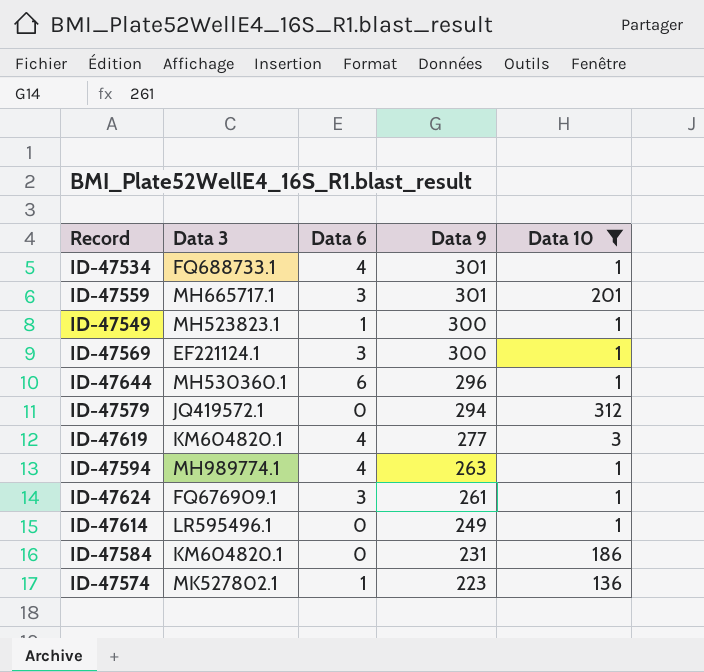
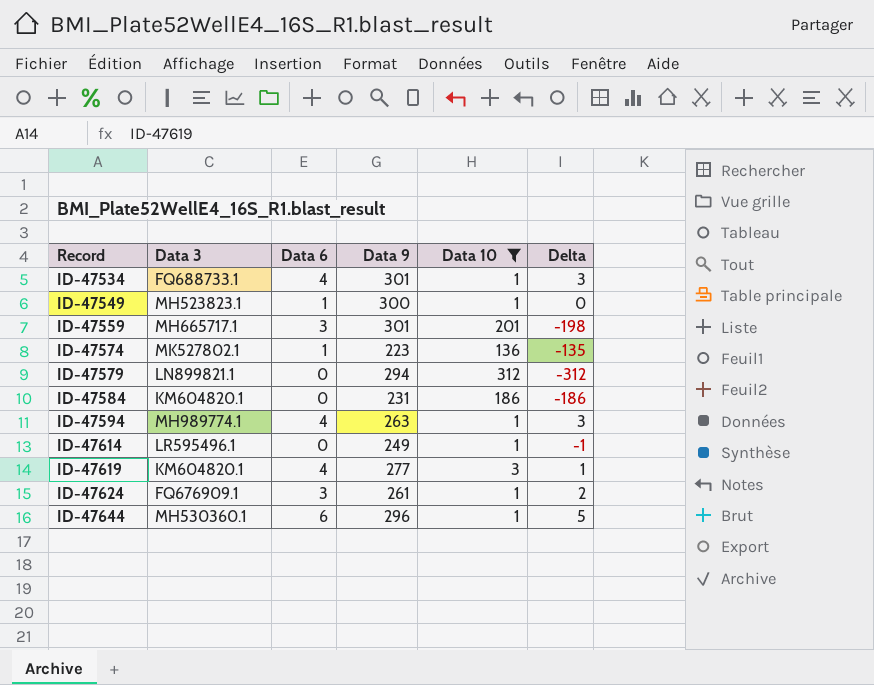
row order: Data 9 descending -> Record ascending
column Delta | formula: none -> [Data 6] - [Data 10]
row ID-47569: EF221124.1 | 3 | 300 | 1 -> none
ID-47579 | Data 3: JQ419572.1 -> LN899821.1

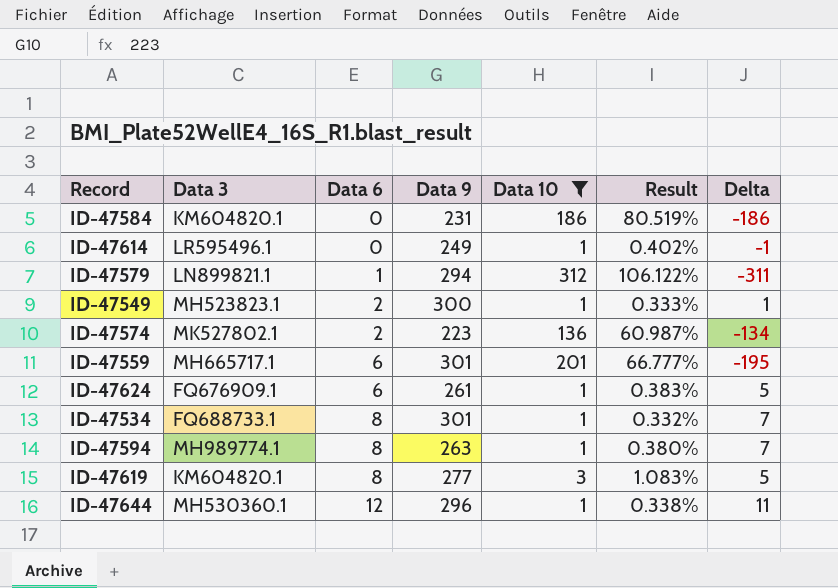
row order: Record ascending -> Data 6 ascending
column Result | formula: none -> [Data 10] / [Data 9]
ID-47579 | Data 6: 0 -> 1
ID-47579 | Delta: -312 -> -311
ID-47549 | Data 6: 1 -> 2
ID-47549 | Delta: 0 -> 1
ID-47574 | Data 6: 1 -> 2
ID-47574 | Delta: -135 -> -134
ID-47559 | Data 6: 3 -> 6
ID-47559 | Delta: -198 -> -195
ID-47624 | Data 6: 3 -> 6
ID-47624 | Delta: 2 -> 5
ID-47534 | Data 6: 4 -> 8
ID-47534 | Delta: 3 -> 7
ID-47594 | Data 6: 4 -> 8
ID-47594 | Delta: 3 -> 7
ID-47619 | Data 6: 4 -> 8
ID-47619 | Delta: 1 -> 5
ID-47644 | Data 6: 6 -> 12
ID-47644 | Delta: 5 -> 11

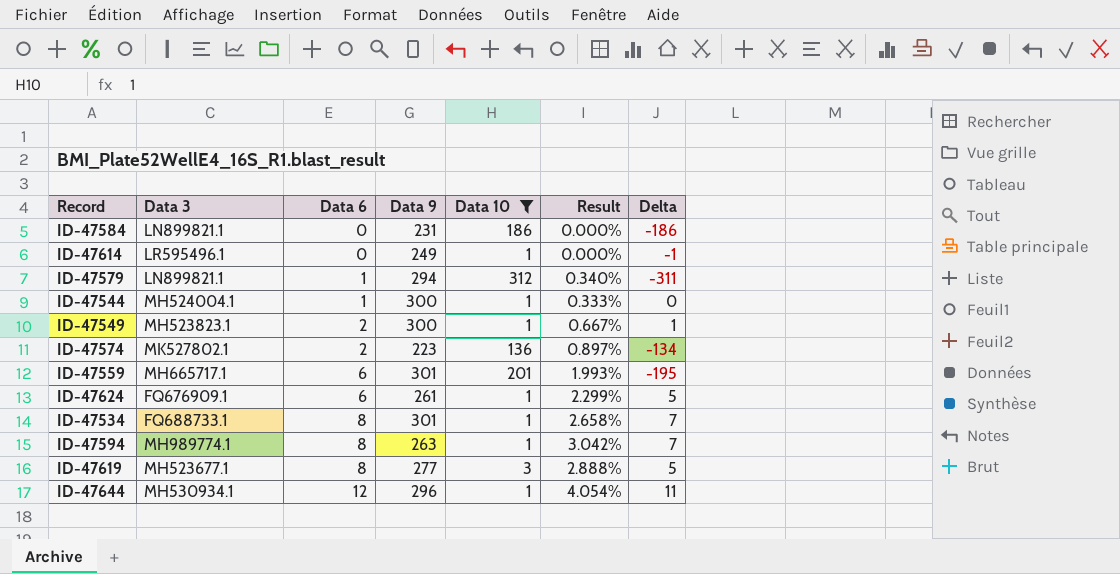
column Result | formula: [Data 10] / [Data 9] -> [Data 6] / [Data 9]
ID-47584 | Data 3: KM604820.1 -> LN899821.1
row ID-47544: none -> MH524004.1 | 1 | 300 | 1 | 0.333% | 0
ID-47619 | Data 3: KM604820.1 -> MH523677.1
ID-47644 | Data 3: MH530360.1 -> MH530934.1

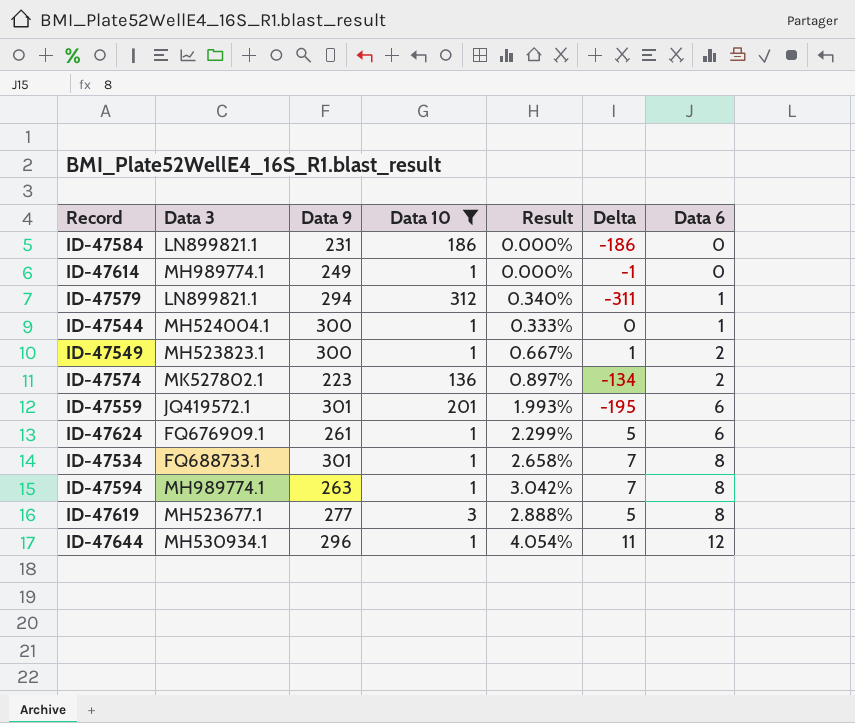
column Data 6 | position: 3 -> 7
ID-47614 | Data 3: LR595496.1 -> MH989774.1
ID-47559 | Data 3: MH665717.1 -> JQ419572.1

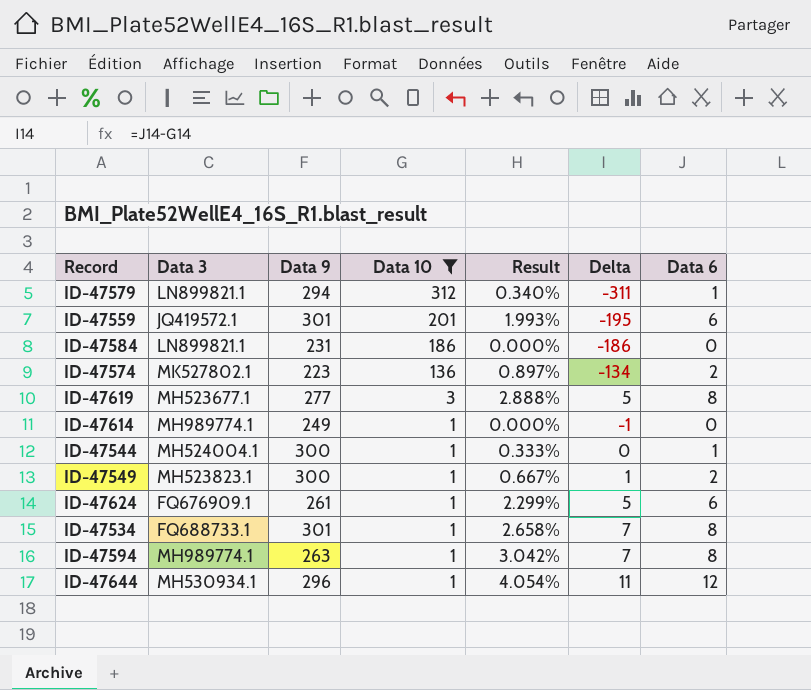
row order: Data 6 ascending -> Data 10 descending

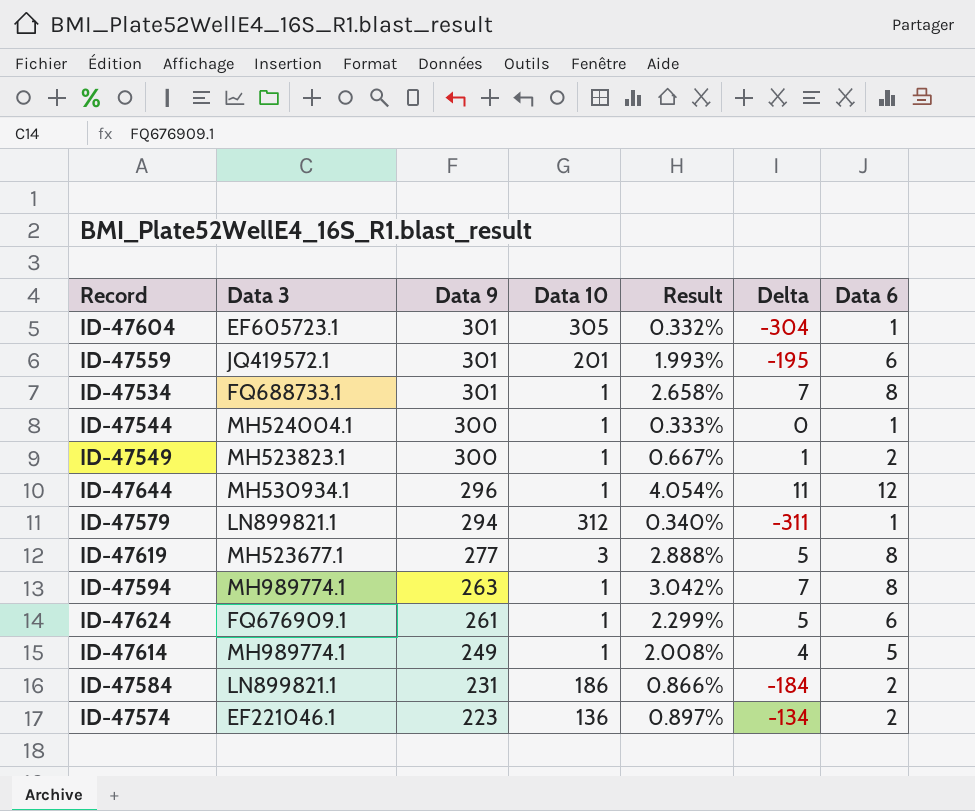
filter: Data 10 != 305 -> none
row order: Data 10 descending -> Data 9 descending
ID-47614 | Result: 0.000% -> 2.008%
ID-47614 | Delta: -1 -> 4
ID-47614 | Data 6: 0 -> 5
ID-47584 | Result: 0.000% -> 0.866%
ID-47584 | Delta: -186 -> -184
ID-47584 | Data 6: 0 -> 2
ID-47574 | Data 3: MK527802.1 -> EF221046.1

